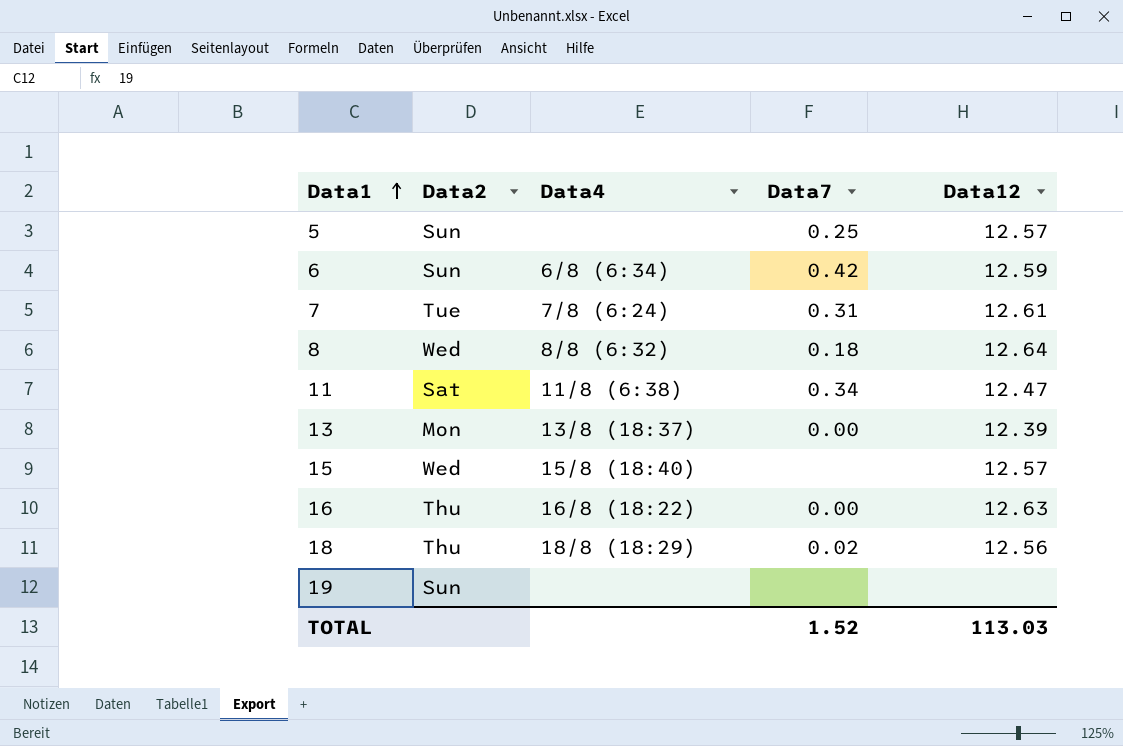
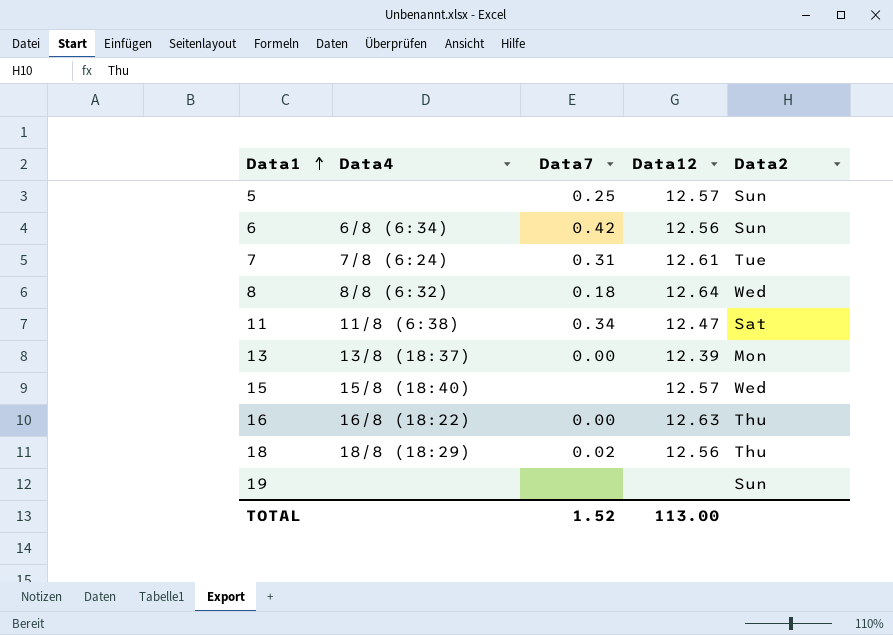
column Data2 | position: 2 -> 5
6 | Data12: 12.59 -> 12.56
TOTAL | Data12: 113.03 -> 113.00

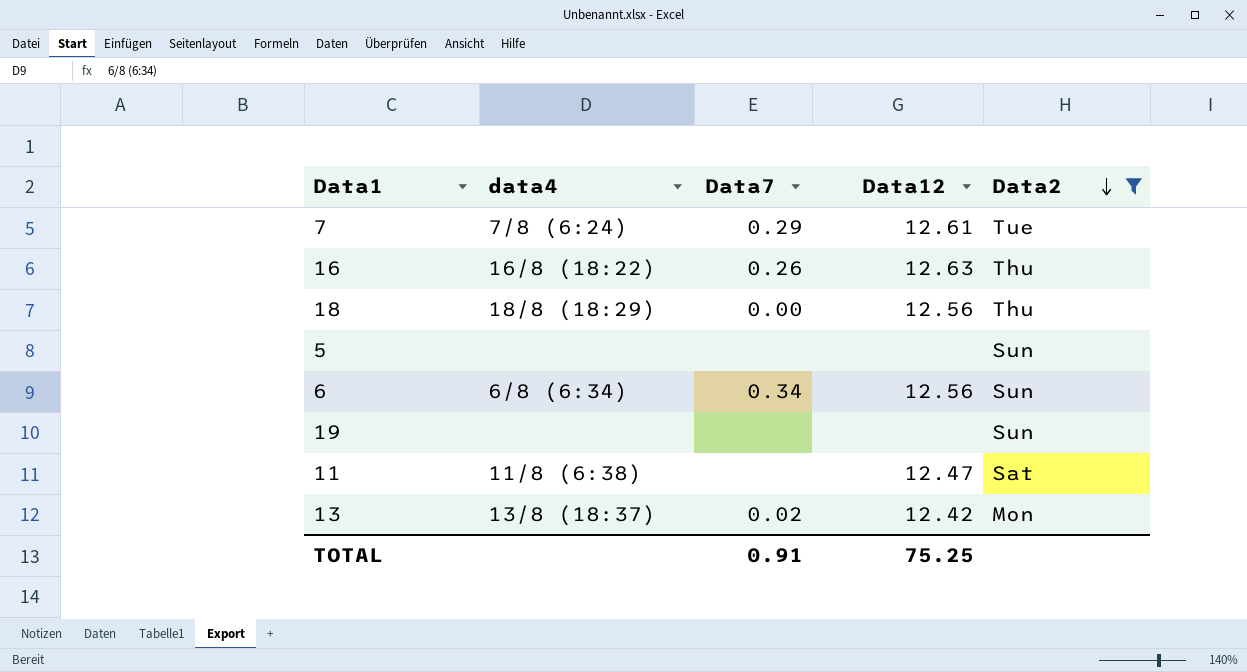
filter: none -> Data2 != Wed
row order: Data1 ascending -> Data2 descending
column name: Data4 -> data4
7 | Data7: 0.31 -> 0.29
16 | Data7: 0.00 -> 0.26
18 | Data7: 0.02 -> 0.00
5 | Data7: 0.25 -> none
5 | Data12: 12.57 -> none
6 | Data7: 0.42 -> 0.34
11 | Data7: 0.34 -> none
13 | Data7: 0.00 -> 0.02
13 | Data12: 12.39 -> 12.42
TOTAL | Data7: 1.52 -> 0.91
TOTAL | Data12: 113.00 -> 75.25

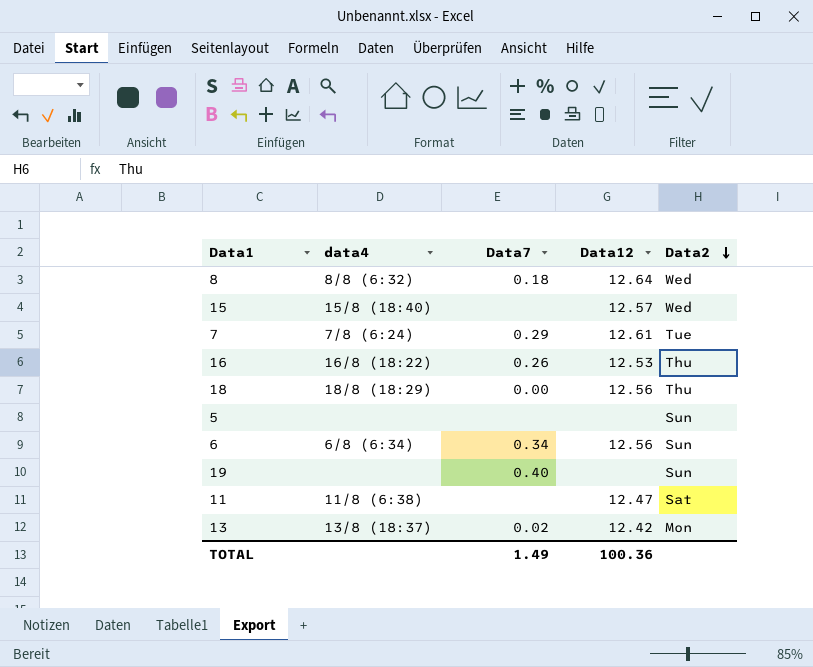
filter: Data2 != Wed -> none
16 | Data12: 12.63 -> 12.53
19 | Data7: none -> 0.40
TOTAL | Data7: 0.91 -> 1.49
TOTAL | Data12: 75.25 -> 100.36

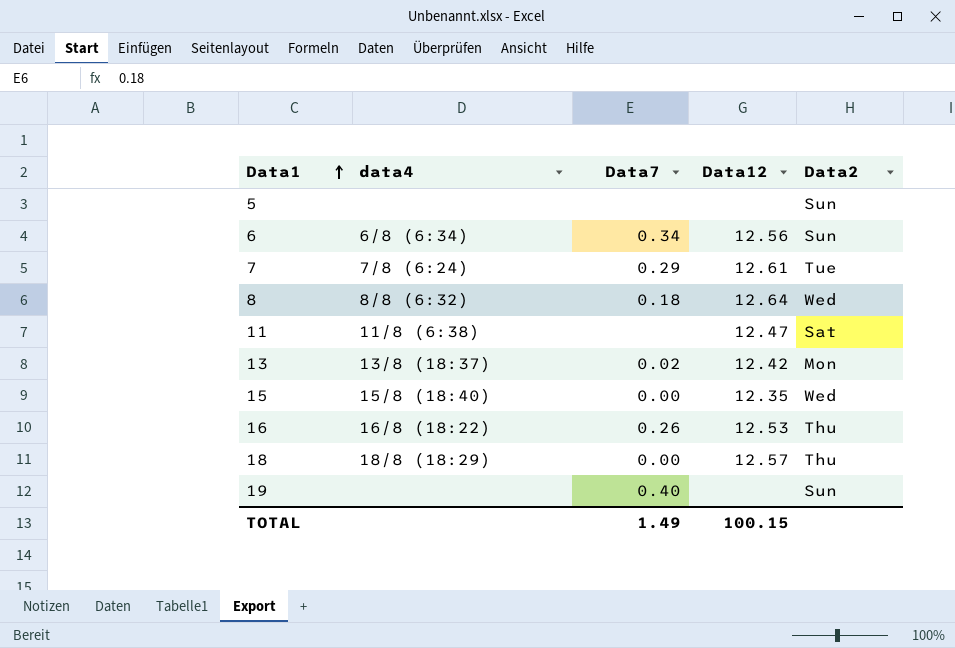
row order: Data2 descending -> Data1 ascending
15 | Data7: none -> 0.00
15 | Data12: 12.57 -> 12.35
18 | Data12: 12.56 -> 12.57
TOTAL | Data12: 100.36 -> 100.15

